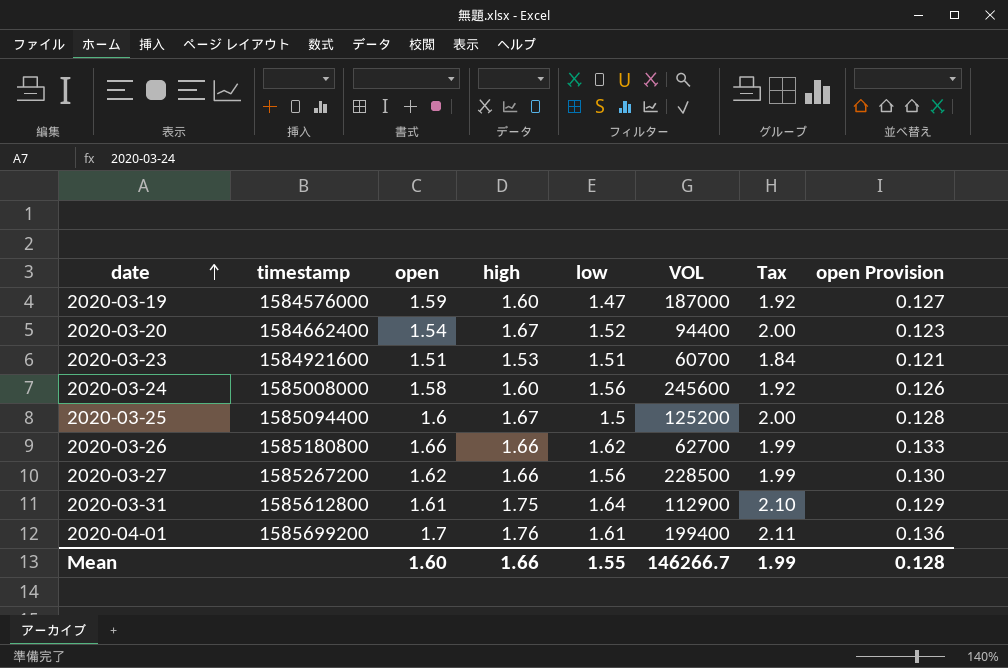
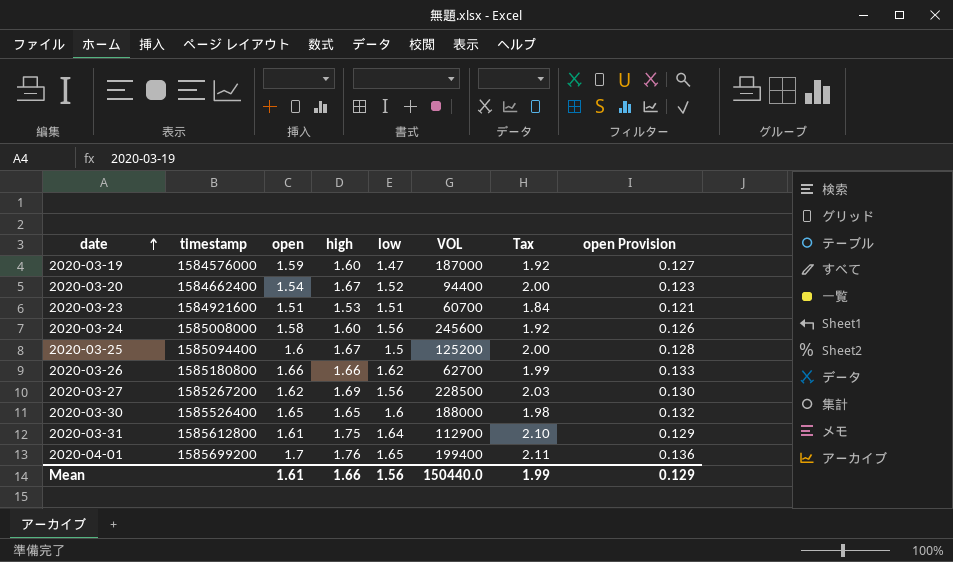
2020-03-27 | high: 1.66 -> 1.69
2020-03-27 | Tax: 1.99 -> 2.03
row 2020-03-30: none -> 1585526400 | 1.65 | 1.65 | 1.6 | 188000 | 1.98 | 0.132
2020-04-01 | low: 1.61 -> 1.65
Mean | open: 1.60 -> 1.61
Mean | low: 1.55 -> 1.56
Mean | VOL: 146266.7 -> 150440.0
Mean | open Provision: 0.128 -> 0.129

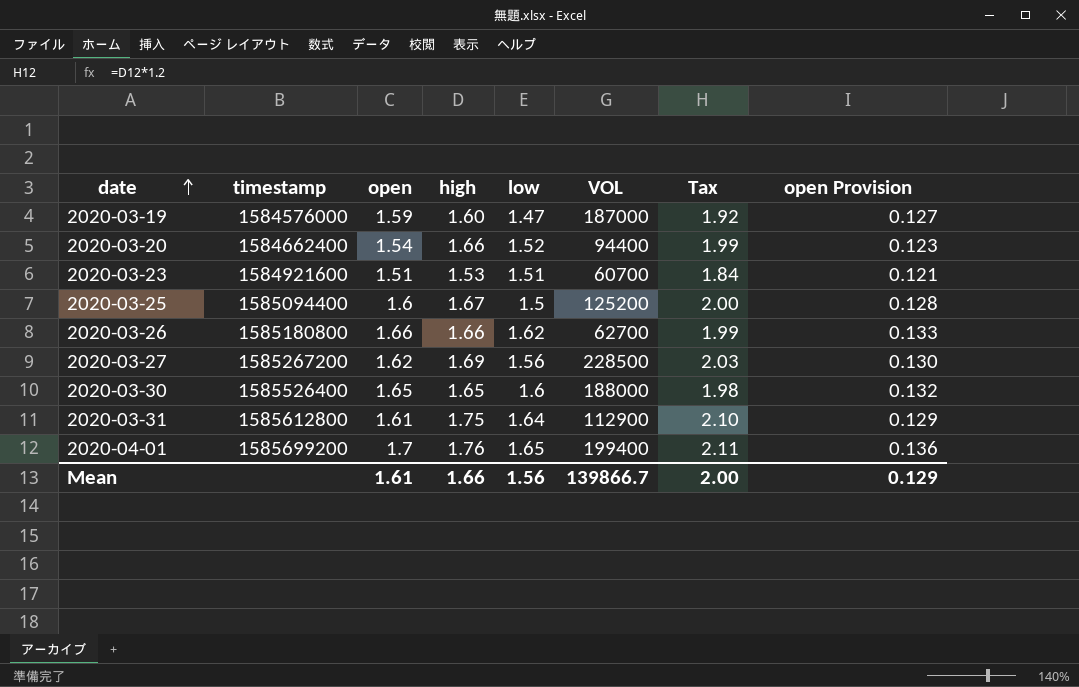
row 2020-03-24: 1585008000 | 1.58 | 1.60 | 1.56 | 245600 | 1.92 | 0.126 -> none
2020-03-20 | high: 1.67 -> 1.66
2020-03-20 | Tax: 2.00 -> 1.99
Mean | VOL: 150440.0 -> 139866.7
Mean | Tax: 1.99 -> 2.00

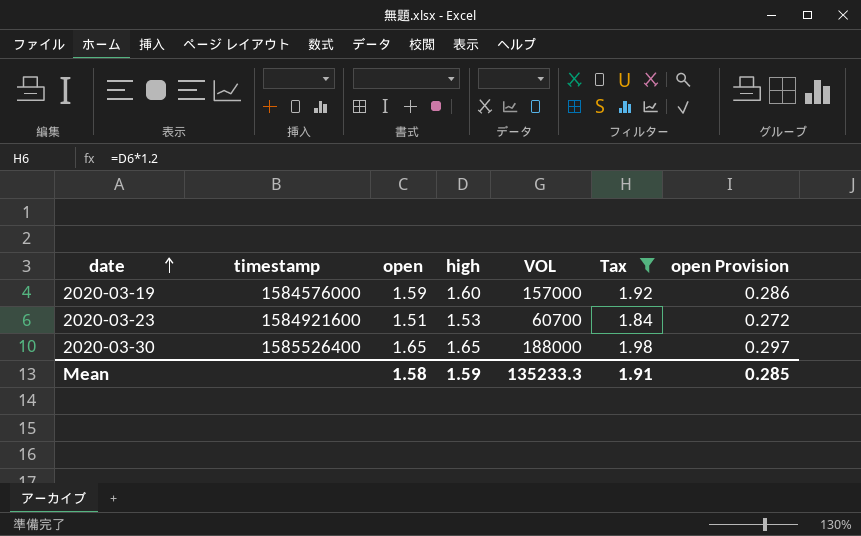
filter: none -> Tax <= 1.98
column low | position: 5 -> none
column open Provision | formula: [open] * 0.08 -> [open] * 0.18
2020-03-19 | VOL: 187000 -> 157000
Mean | open: 1.61 -> 1.58
Mean | high: 1.66 -> 1.59
Mean | VOL: 139866.7 -> 135233.3
Mean | Tax: 2.00 -> 1.91
Mean | open Provision: 0.129 -> 0.285

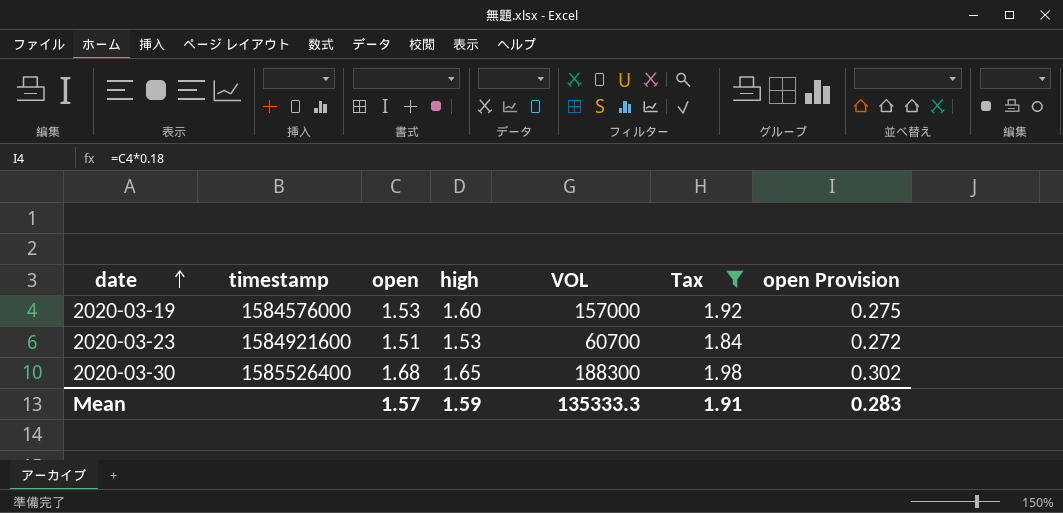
2020-03-19 | open: 1.59 -> 1.53
2020-03-19 | open Provision: 0.286 -> 0.275
2020-03-30 | open: 1.65 -> 1.68
2020-03-30 | VOL: 188000 -> 188300
2020-03-30 | open Provision: 0.297 -> 0.302
Mean | open: 1.58 -> 1.57
Mean | VOL: 135233.3 -> 135333.3
Mean | open Provision: 0.285 -> 0.283

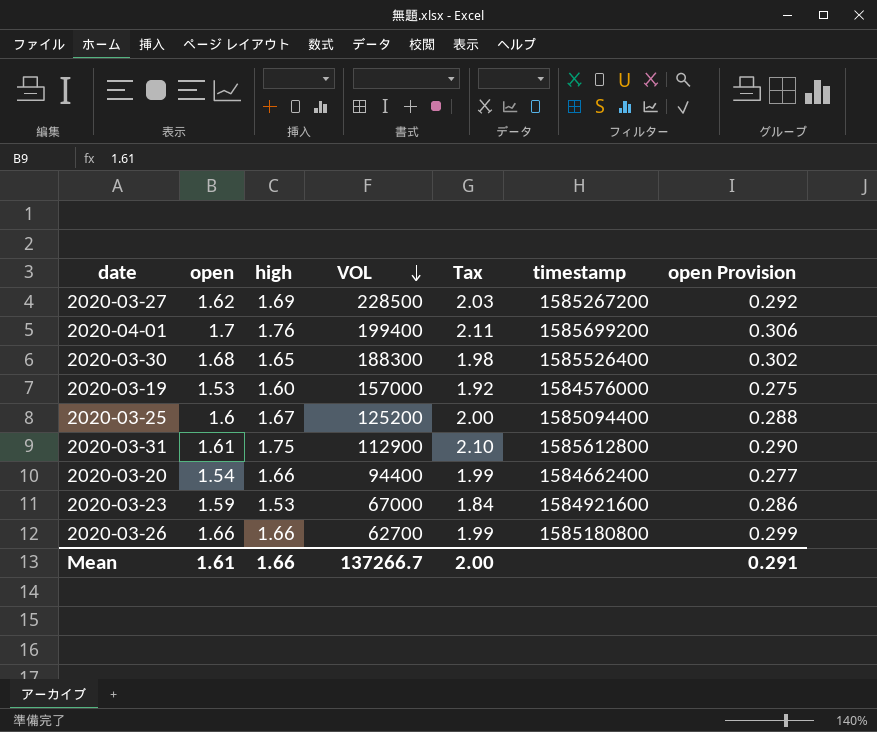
filter: Tax <= 1.98 -> none
row order: date ascending -> VOL descending
column timestamp | position: 2 -> 6
2020-03-23 | open: 1.51 -> 1.59
2020-03-23 | VOL: 60700 -> 67000
2020-03-23 | open Provision: 0.272 -> 0.286
Mean | open: 1.57 -> 1.61
Mean | high: 1.59 -> 1.66
Mean | VOL: 135333.3 -> 137266.7
Mean | Tax: 1.91 -> 2.00
Mean | open Provision: 0.283 -> 0.291

